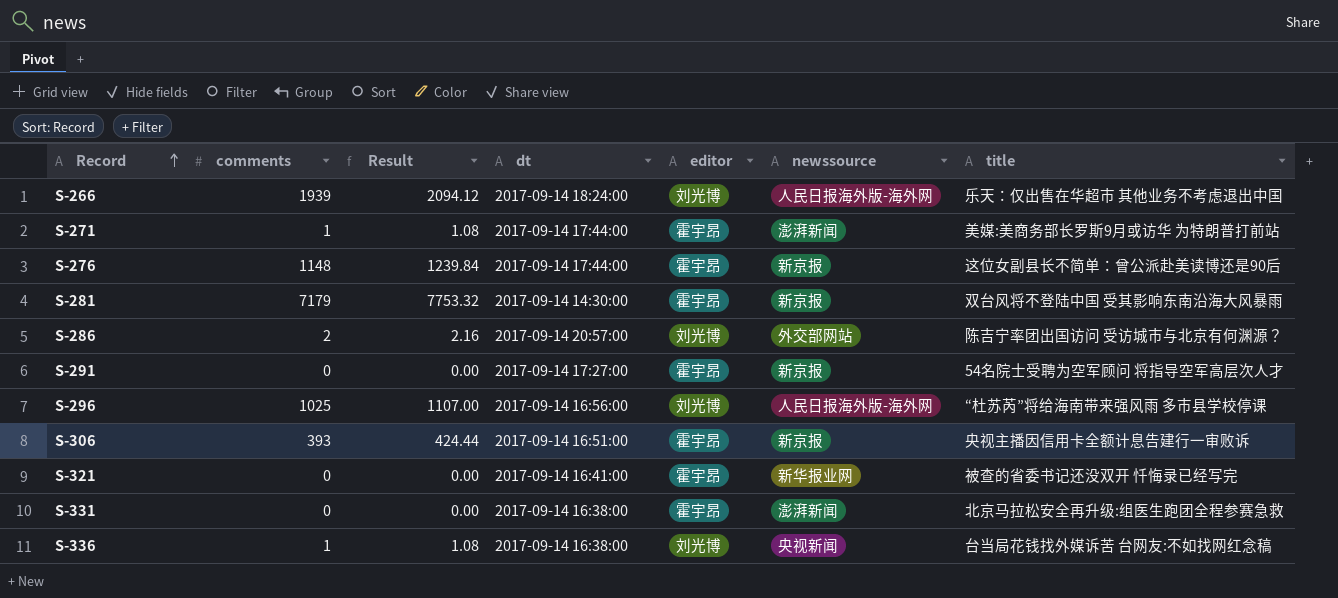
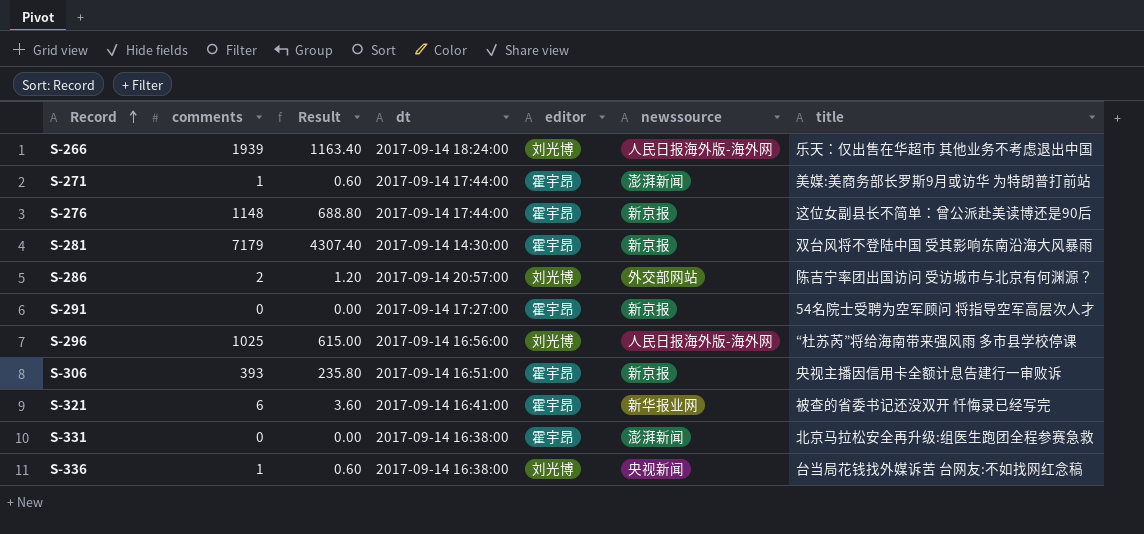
column Result | formula: [comments] * 1.08 -> [comments] * 0.6
S-321 | comments: 0 -> 6

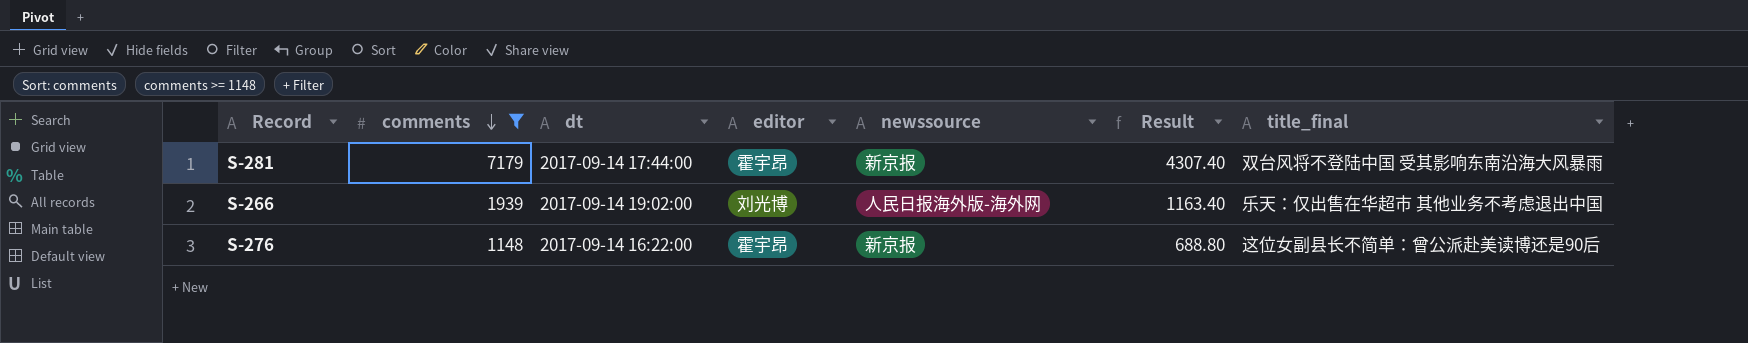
filter: none -> comments >= 1148
row order: Record ascending -> comments descending
column Result | position: 3 -> 6
column name: title -> title_final
S-281 | dt: 2017-09-14 14:30:00 -> 2017-09-14 17:44:00
S-266 | dt: 2017-09-14 18:24:00 -> 2017-09-14 19:02:00
S-276 | dt: 2017-09-14 17:44:00 -> 2017-09-14 16:22:00

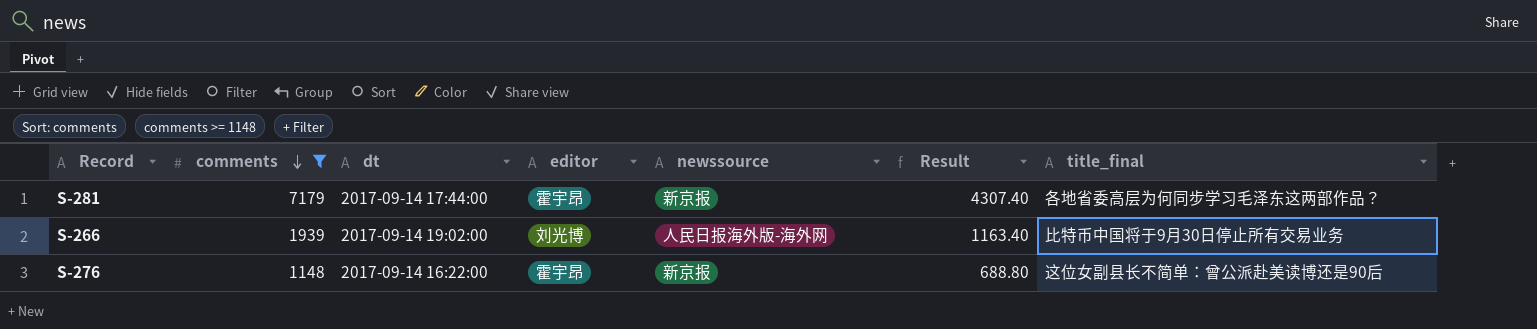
S-281 | title_final: 双台风将不登陆中国 受其影响东南沿海大风暴雨 -> 各地省委高层为何同步学习毛泽东这两部作品？
S-266 | title_final: 乐天：仅出售在华超市 其他业务不考虑退出中国 -> 比特币中国将于9月30日停止所有交易业务

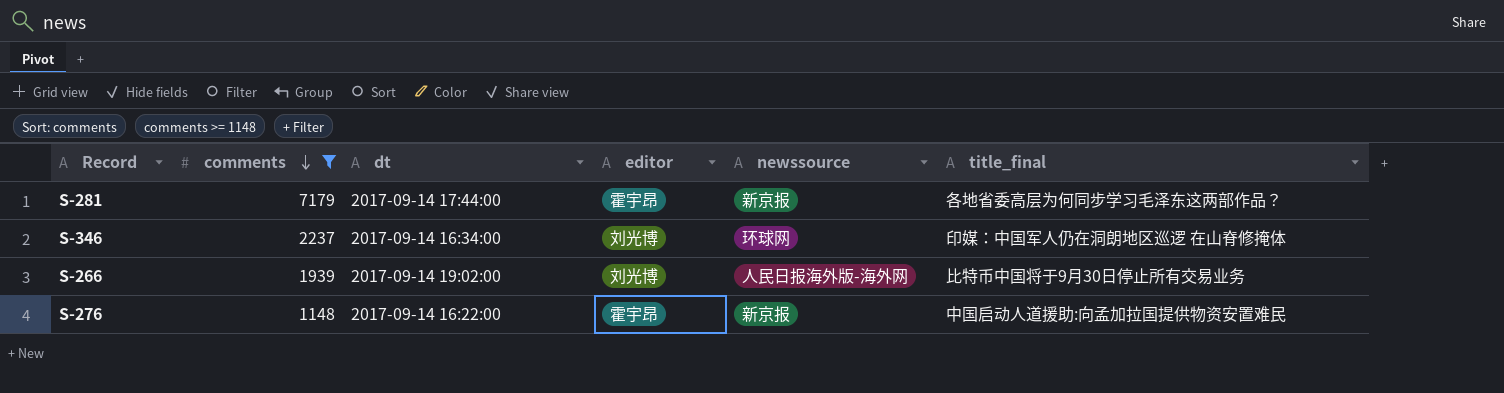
column Result | formula: [comments] * 0.6 -> none
row S-346: none -> 2237 | 2017-09-14 16:34:00 | 刘光博 | 环球网 | 印媒：中国军人仍在洞朗地区巡逻 在山脊修掩体
S-276 | title_final: 这位女副县长不简单：曾公派赴美读博还是90后 -> 中国启动人道援助:向孟加拉国提供物资安置难民

